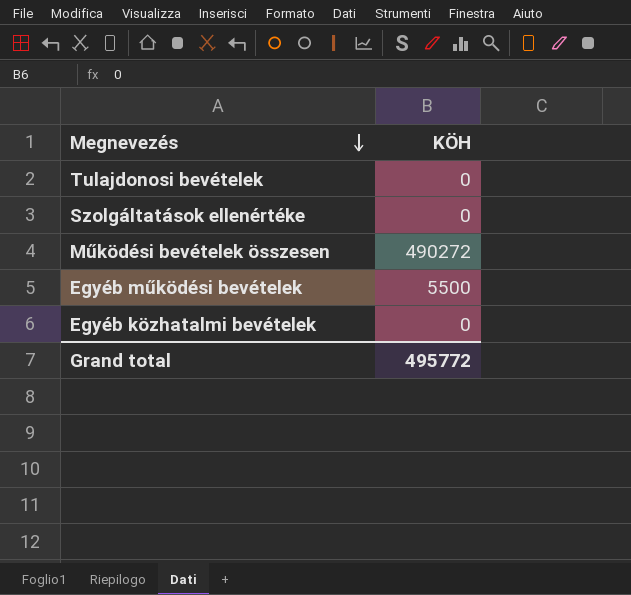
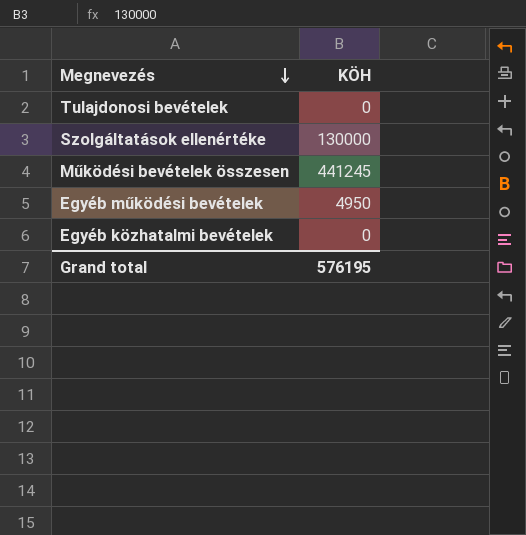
Szolgáltatások ellenértéke | KÖH: 0 -> 130000
Működési bevételek összesen | KÖH: 490272 -> 441245
Egyéb működési bevételek | KÖH: 5500 -> 4950
Grand total | KÖH: 495772 -> 576195

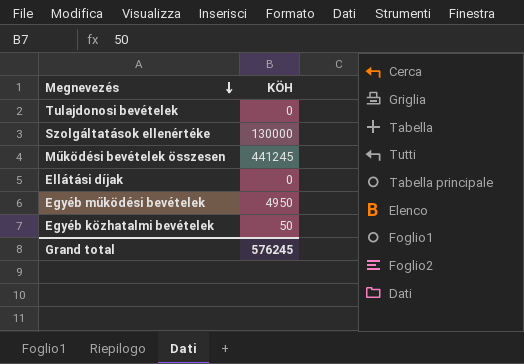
row Ellátási díjak: none -> 0
Egyéb közhatalmi bevételek | KÖH: 0 -> 50
Grand total | KÖH: 576195 -> 576245

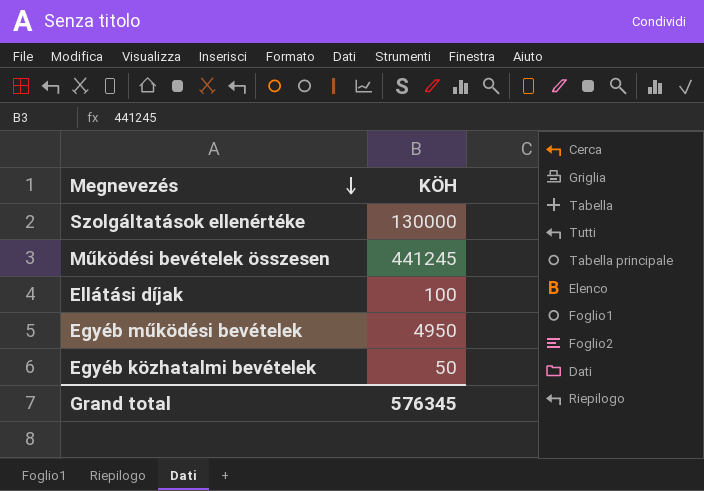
row Tulajdonosi bevételek: 0 -> none
Ellátási díjak | KÖH: 0 -> 100
Grand total | KÖH: 576245 -> 576345

